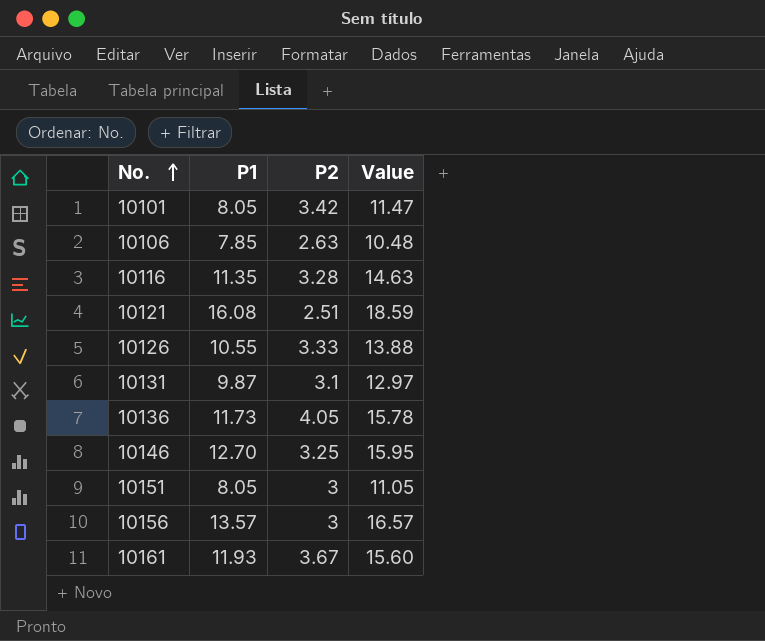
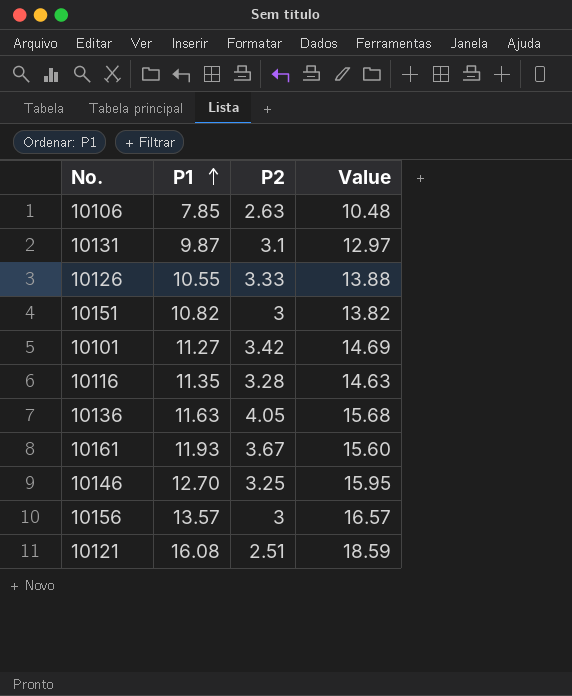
row order: No. ascending -> P1 ascending
10151 | P1: 8.05 -> 10.82
10151 | Value: 11.05 -> 13.82
10101 | P1: 8.05 -> 11.27
10101 | Value: 11.47 -> 14.69
10136 | P1: 11.73 -> 11.63
10136 | Value: 15.78 -> 15.68

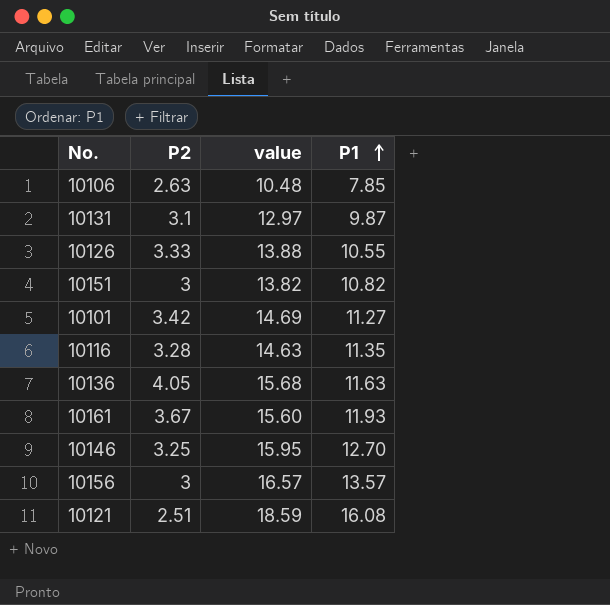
column name: Value -> value
column P1 | position: 2 -> 4

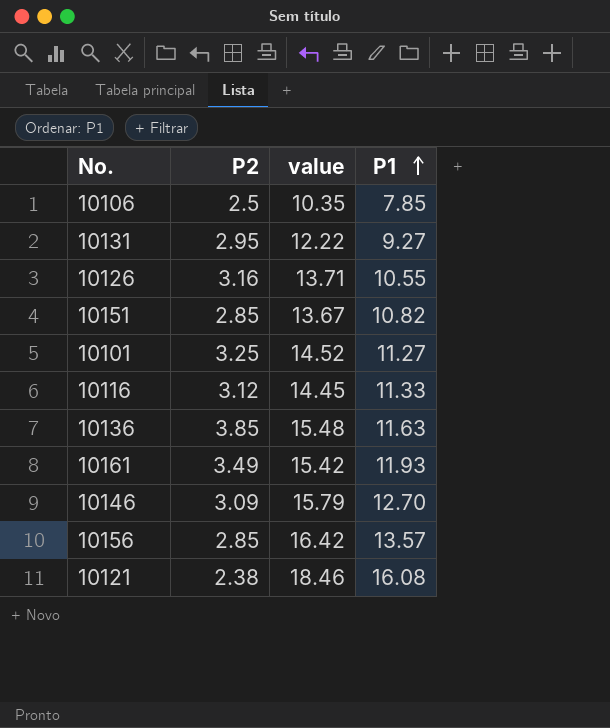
10106 | P2: 2.63 -> 2.5
10106 | value: 10.48 -> 10.35
10131 | P2: 3.1 -> 2.95
10131 | value: 12.97 -> 12.22
10131 | P1: 9.87 -> 9.27
10126 | P2: 3.33 -> 3.16
10126 | value: 13.88 -> 13.71
10151 | P2: 3 -> 2.85
10151 | value: 13.82 -> 13.67
10101 | P2: 3.42 -> 3.25
10101 | value: 14.69 -> 14.52
10116 | P2: 3.28 -> 3.12
10116 | value: 14.63 -> 14.45
10116 | P1: 11.35 -> 11.33
10136 | P2: 4.05 -> 3.85
10136 | value: 15.68 -> 15.48
10161 | P2: 3.67 -> 3.49
10161 | value: 15.60 -> 15.42
10146 | P2: 3.25 -> 3.09
10146 | value: 15.95 -> 15.79
10156 | P2: 3 -> 2.85
10156 | value: 16.57 -> 16.42
10121 | P2: 2.51 -> 2.38
10121 | value: 18.59 -> 18.46

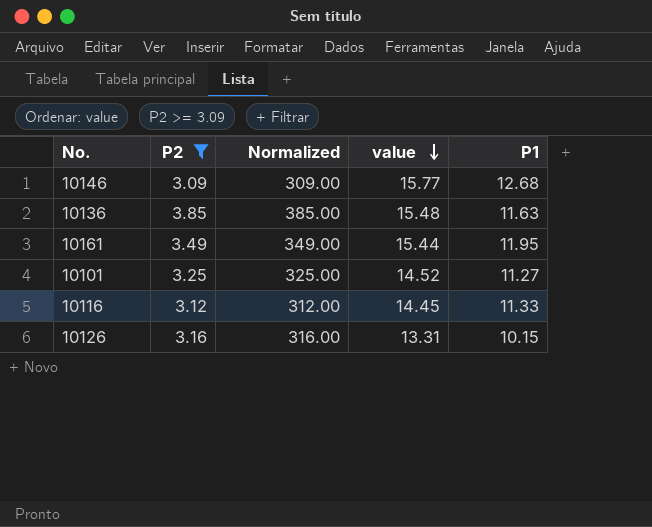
filter: none -> P2 >= 3.09
row order: P1 ascending -> value descending
column Normalized | formula: none -> [P2] * 100
10146 | value: 15.79 -> 15.77
10146 | P1: 12.70 -> 12.68
10161 | value: 15.42 -> 15.44
10161 | P1: 11.93 -> 11.95
10126 | value: 13.71 -> 13.31
10126 | P1: 10.55 -> 10.15

